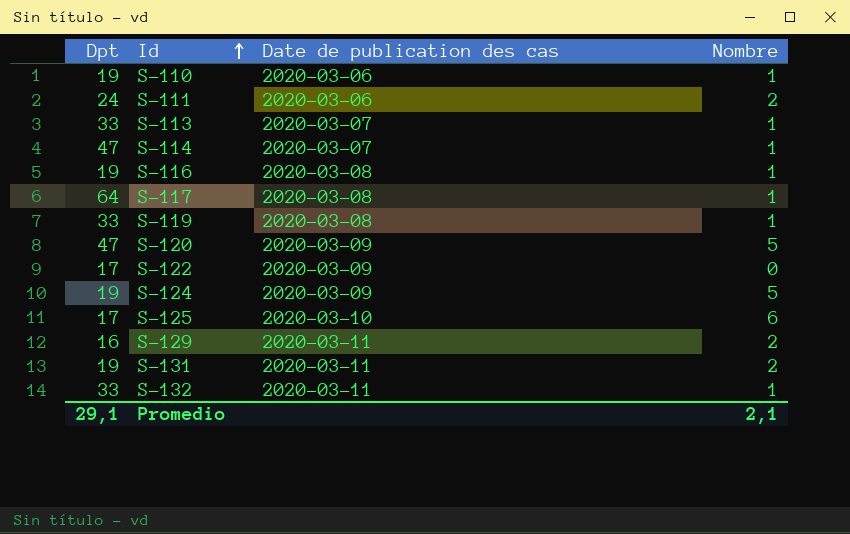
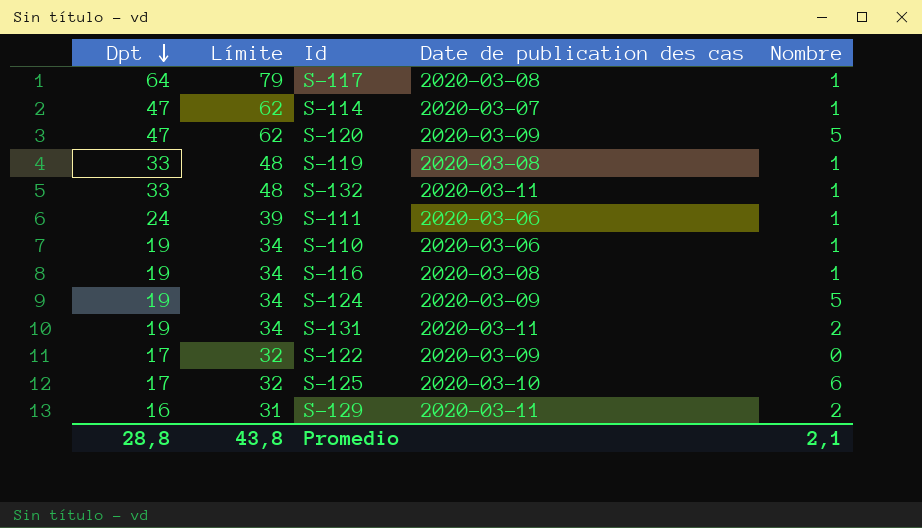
row order: Id ascending -> Dpt descending
column Límite | formula: none -> [Dpt] + 15
row S-113: 33 | 2020-03-07 | 1 -> none
S-111 | Nombre: 2 -> 1
Promedio | Dpt: 29,1 -> 28,8

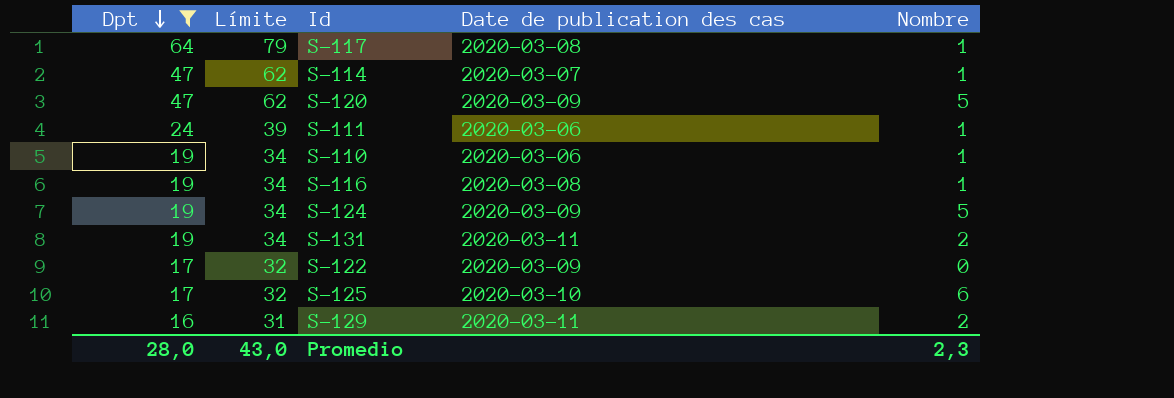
filter: none -> Dpt != 33
Promedio | Dpt: 28,8 -> 28,0
Promedio | Límite: 43,8 -> 43,0
Promedio | Nombre: 2,1 -> 2,3

